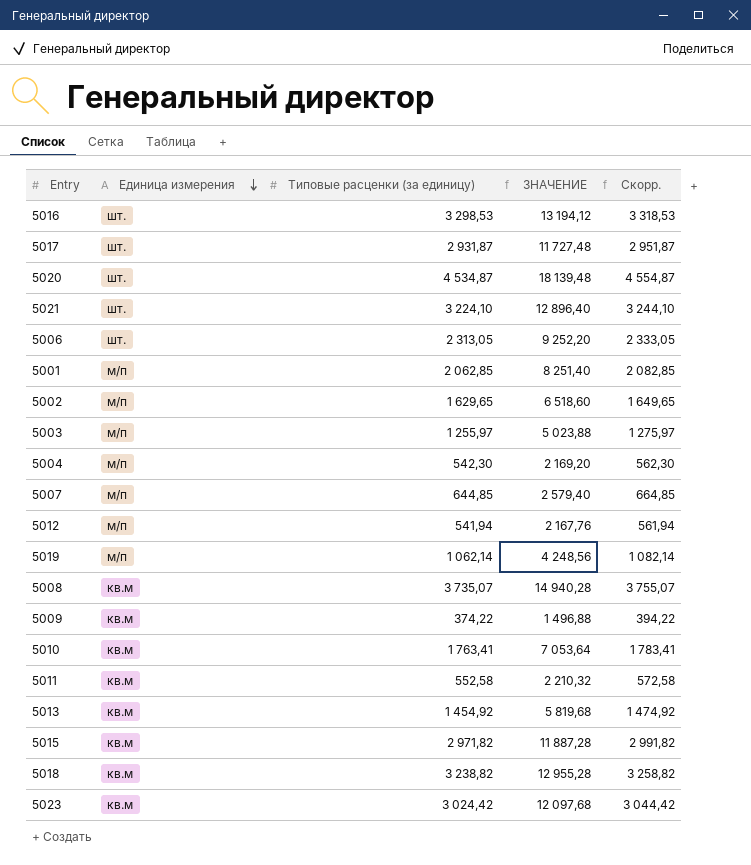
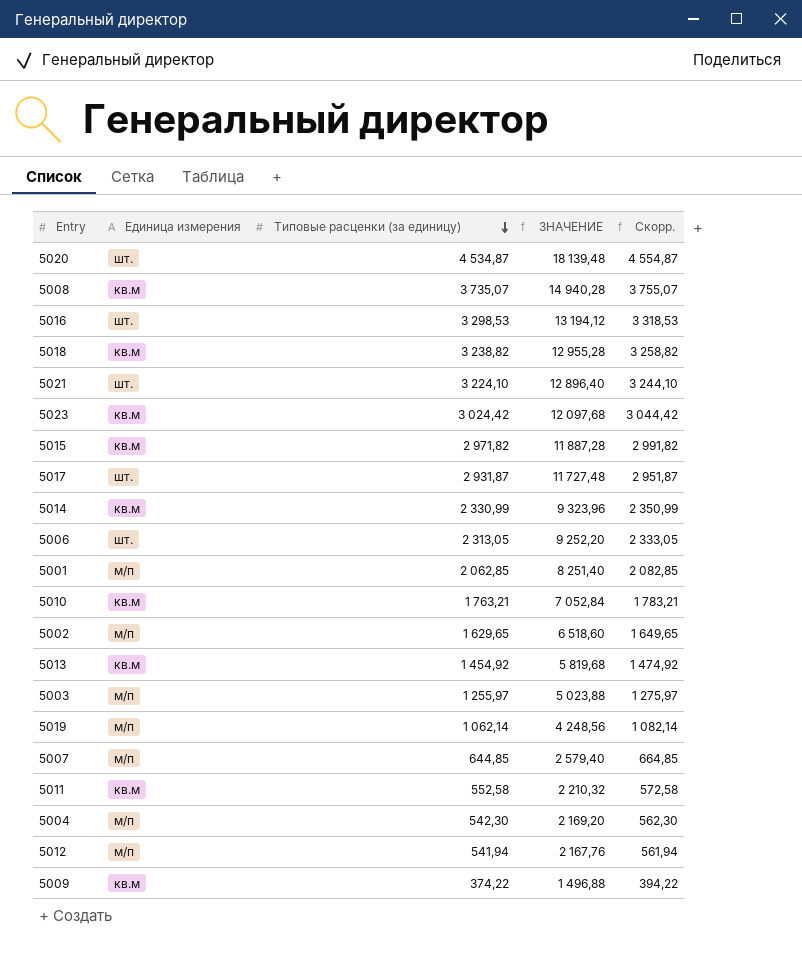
row order: Единица измерения descending -> Типовые расценки (за единицу) descending
row 5014: none -> кв.м | 2 330,99 | 9 323,96 | 2 350,99
5010 | Типовые расценки (за единицу): 1 763,41 -> 1 763,21
5010 | ЗНАЧЕНИЕ: 7 053,64 -> 7 052,84
5010 | Скорр.: 1 783,41 -> 1 783,21

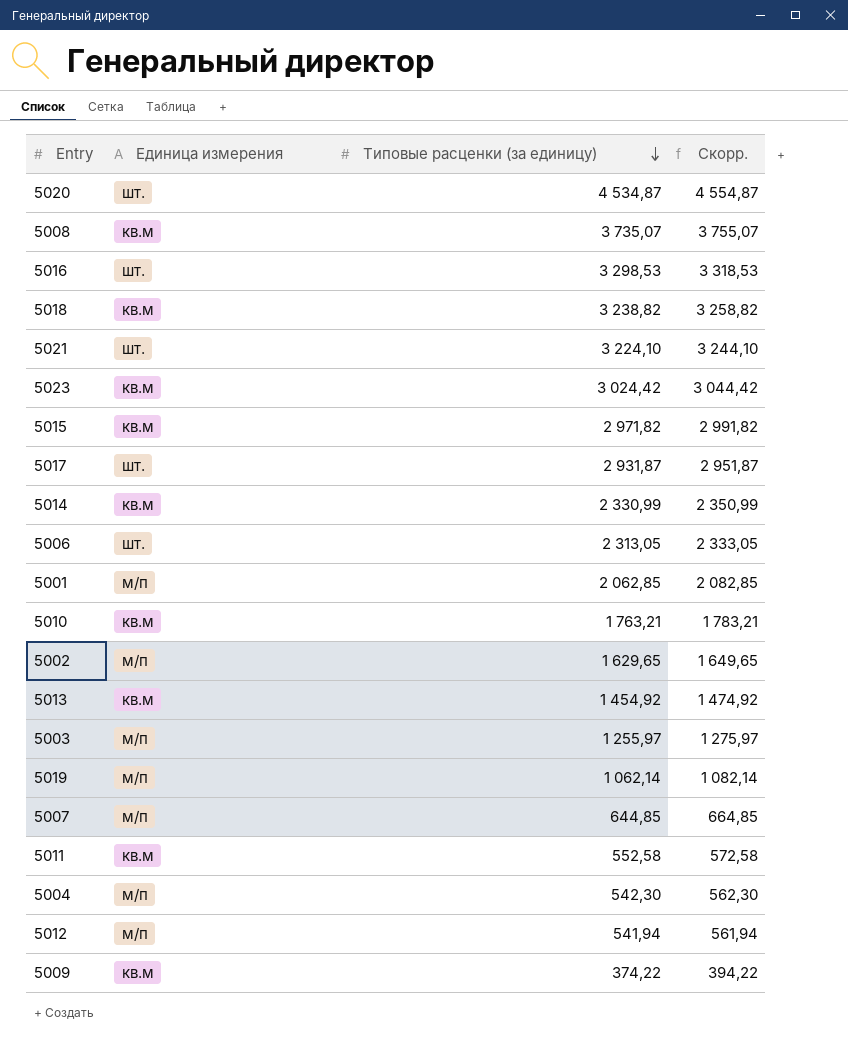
column ЗНАЧЕНИЕ | formula: [Типовые расценки (за единицу)] * 4 -> none

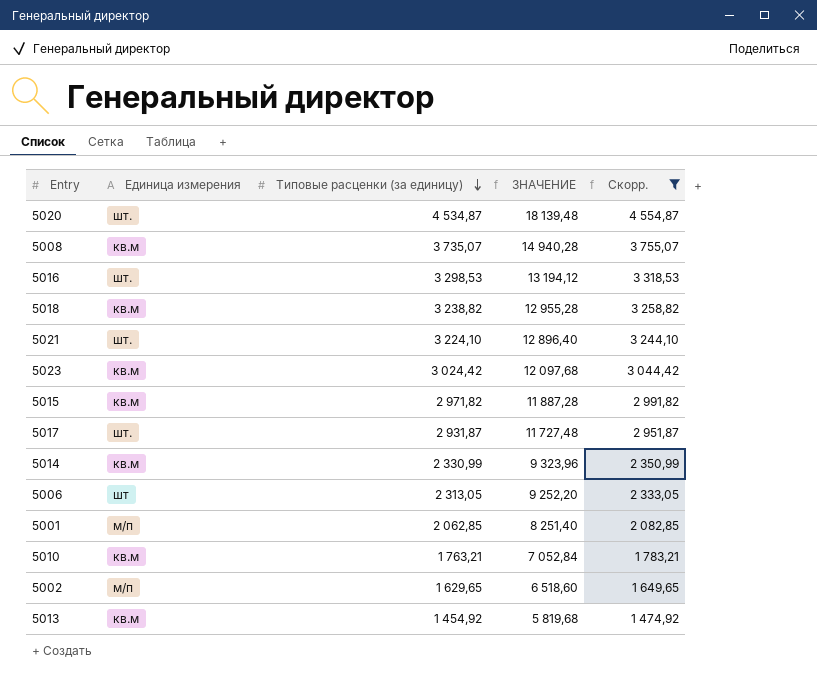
filter: none -> Скорр. >= 1 474,92
column ЗНАЧЕНИЕ | formula: none -> [Типовые расценки (за единицу)] * 4
5006 | Единица измерения: шт. -> шт

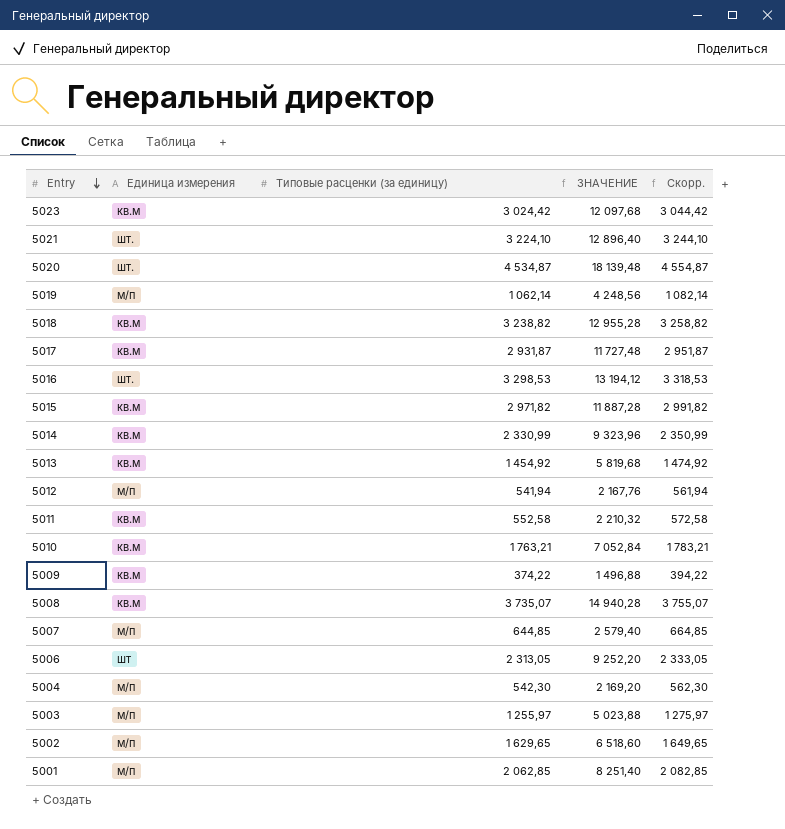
filter: Скорр. >= 1 474,92 -> none
row order: Типовые расценки (за единицу) descending -> Entry descending
5017 | Единица измерения: шт. -> кв.м

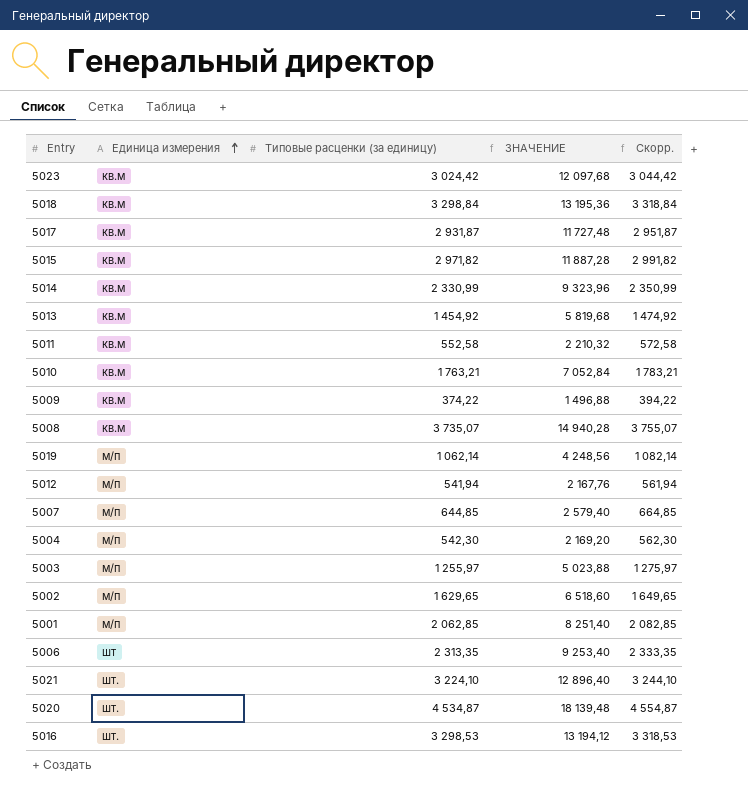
row order: Entry descending -> Единица измерения ascending
5018 | Типовые расценки (за единицу): 3 238,82 -> 3 298,84
5018 | ЗНАЧЕНИЕ: 12 955,28 -> 13 195,36
5018 | Скорр.: 3 258,82 -> 3 318,84
5006 | Типовые расценки (за единицу): 2 313,05 -> 2 313,35
5006 | ЗНАЧЕНИЕ: 9 252,20 -> 9 253,40
5006 | Скорр.: 2 333,05 -> 2 333,35

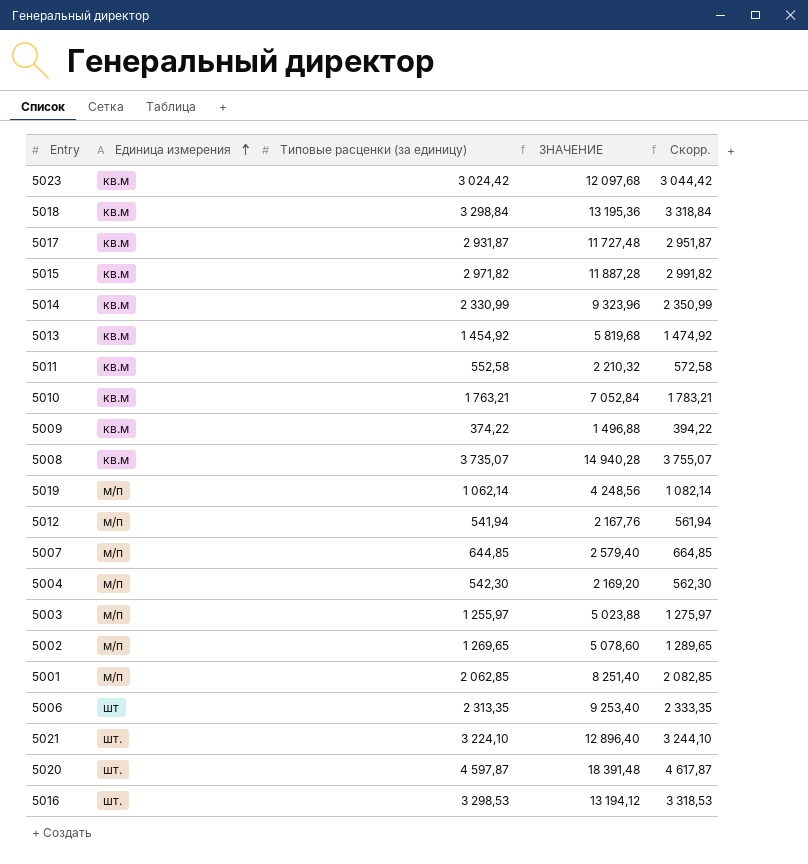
5002 | Типовые расценки (за единицу): 1 629,65 -> 1 269,65
5002 | ЗНАЧЕНИЕ: 6 518,60 -> 5 078,60
5002 | Скорр.: 1 649,65 -> 1 289,65
5020 | Типовые расценки (за единицу): 4 534,87 -> 4 597,87
5020 | ЗНАЧЕНИЕ: 18 139,48 -> 18 391,48
5020 | Скорр.: 4 554,87 -> 4 617,87

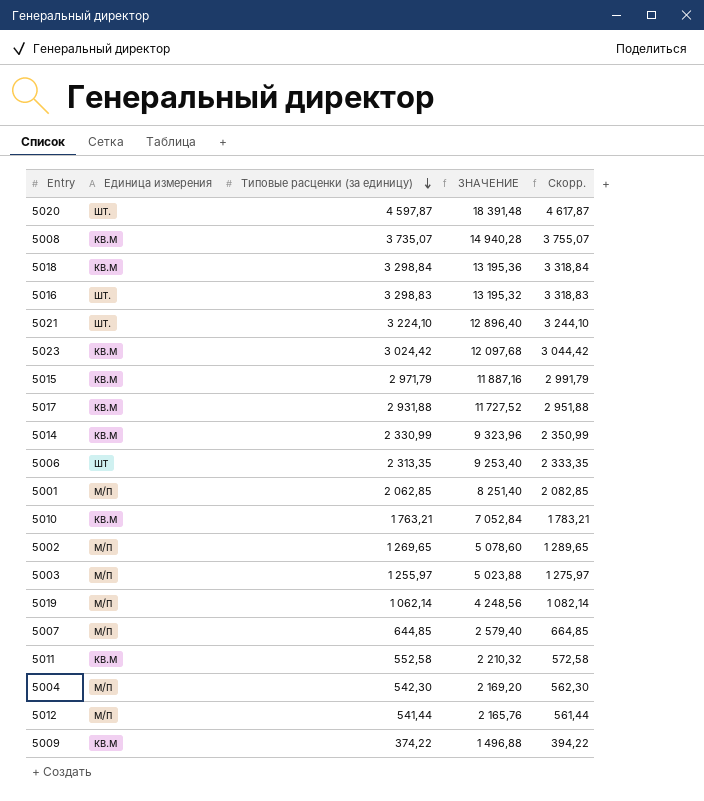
row order: Единица измерения ascending -> Типовые расценки (за единицу) descending
row 5013: кв.м | 1 454,92 | 5 819,68 | 1 474,92 -> none
5016 | Типовые расценки (за единицу): 3 298,53 -> 3 298,83
5016 | ЗНАЧЕНИЕ: 13 194,12 -> 13 195,32
5016 | Скорр.: 3 318,53 -> 3 318,83
5015 | Типовые расценки (за единицу): 2 971,82 -> 2 971,79
5015 | ЗНАЧЕНИЕ: 11 887,28 -> 11 887,16
5015 | Скорр.: 2 991,82 -> 2 991,79
5017 | Типовые расценки (за единицу): 2 931,87 -> 2 931,88
5017 | ЗНАЧЕНИЕ: 11 727,48 -> 11 727,52
5017 | Скорр.: 2 951,87 -> 2 951,88
5012 | Типовые расценки (за единицу): 541,94 -> 541,44
5012 | ЗНАЧЕНИЕ: 2 167,76 -> 2 165,76
5012 | Скорр.: 561,94 -> 561,44

